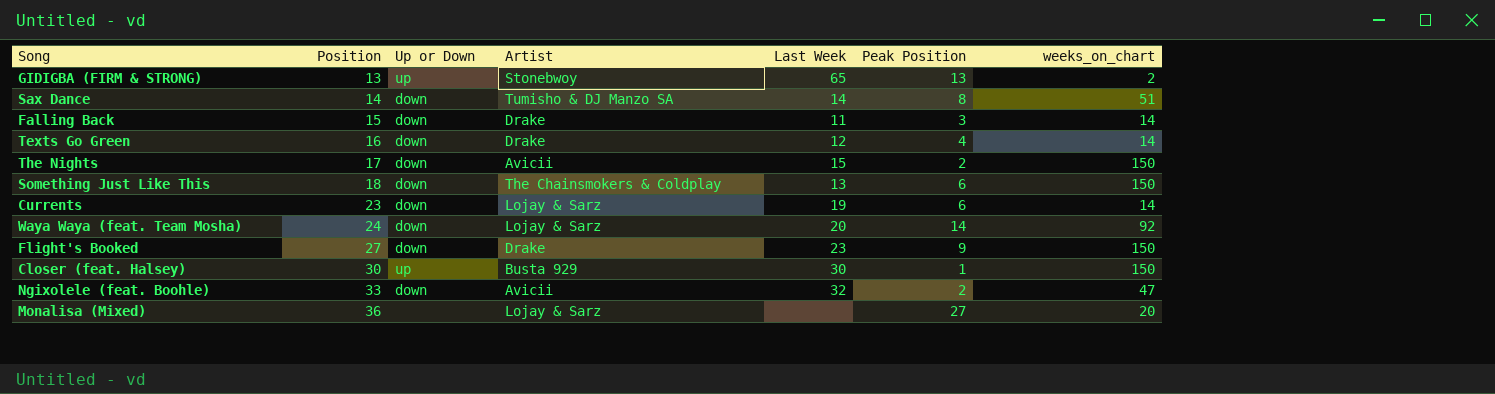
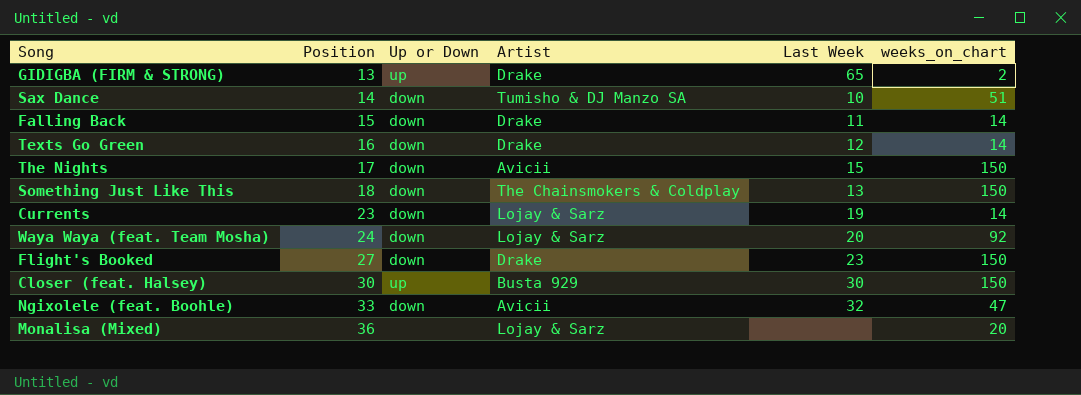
column Peak Position | position: 6 -> none
GIDIGBA (FIRM & STRONG) | Artist: Stonebwoy -> Drake
Sax Dance | Last Week: 14 -> 10

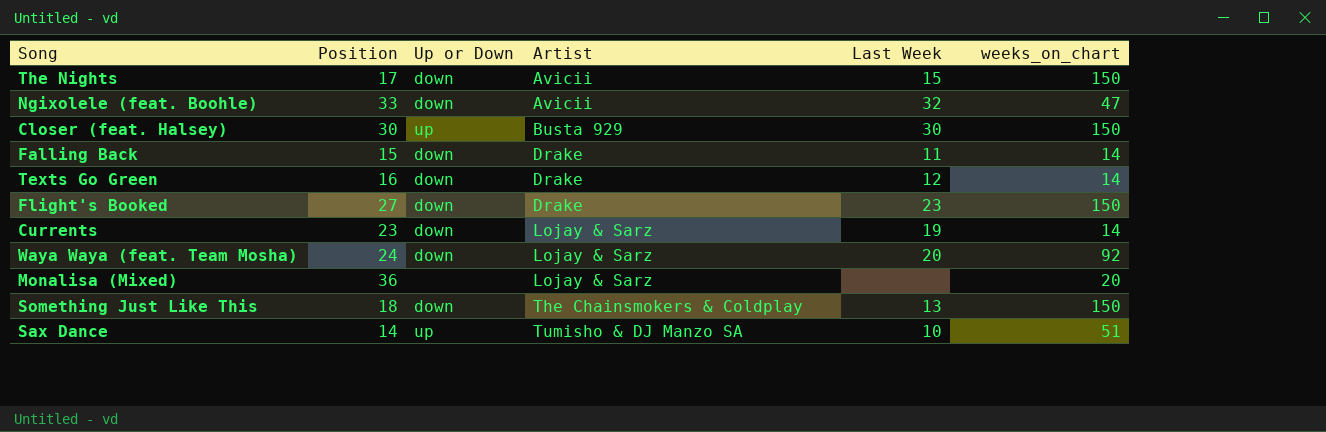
row order: Position ascending -> Artist ascending
row GIDIGBA (FIRM & STRONG): 13 | up | Drake | 65 | 2 -> none
Sax Dance | Up or Down: down -> up

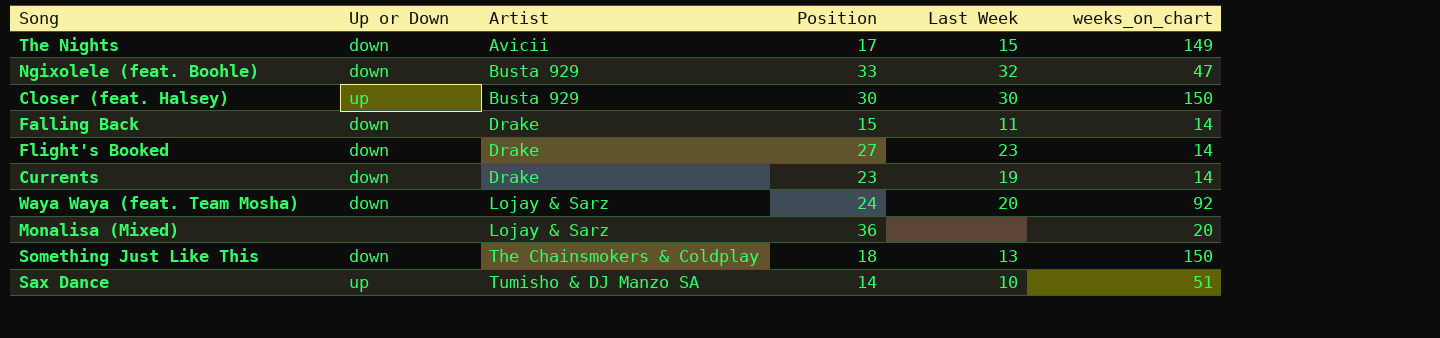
column Position | position: 2 -> 4
row Texts Go Green: 16 | down | Drake | 12 | 14 -> none
The Nights | weeks_on_chart: 150 -> 149
Ngixolele (feat. Boohle) | Artist: Avicii -> Busta 929
Flight's Booked | weeks_on_chart: 150 -> 14
Currents | Artist: Lojay & Sarz -> Drake

